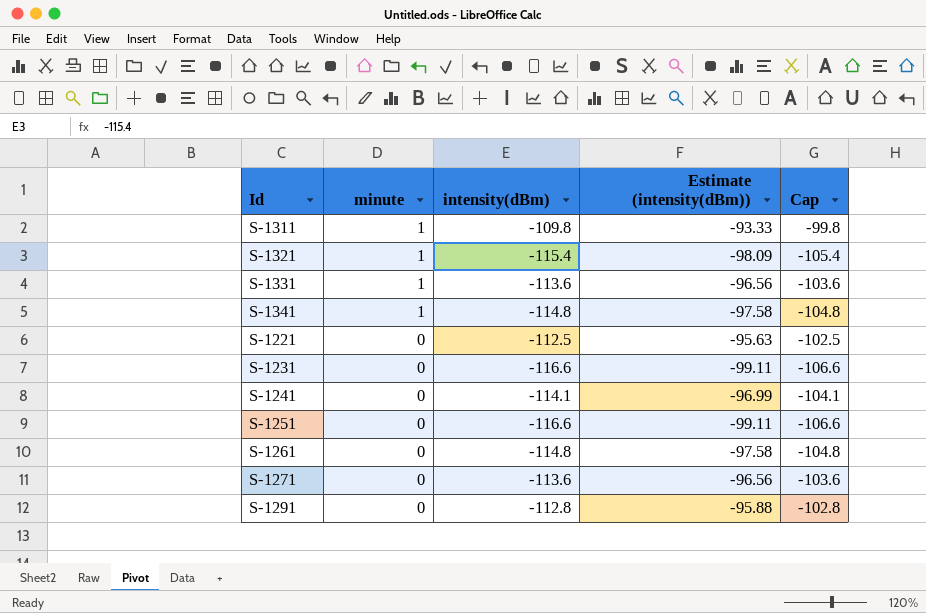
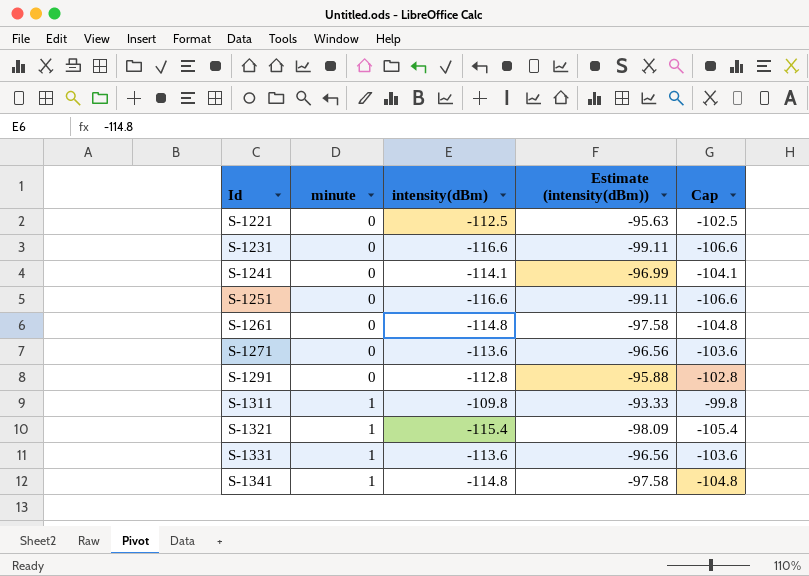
row order: minute descending -> Id ascending

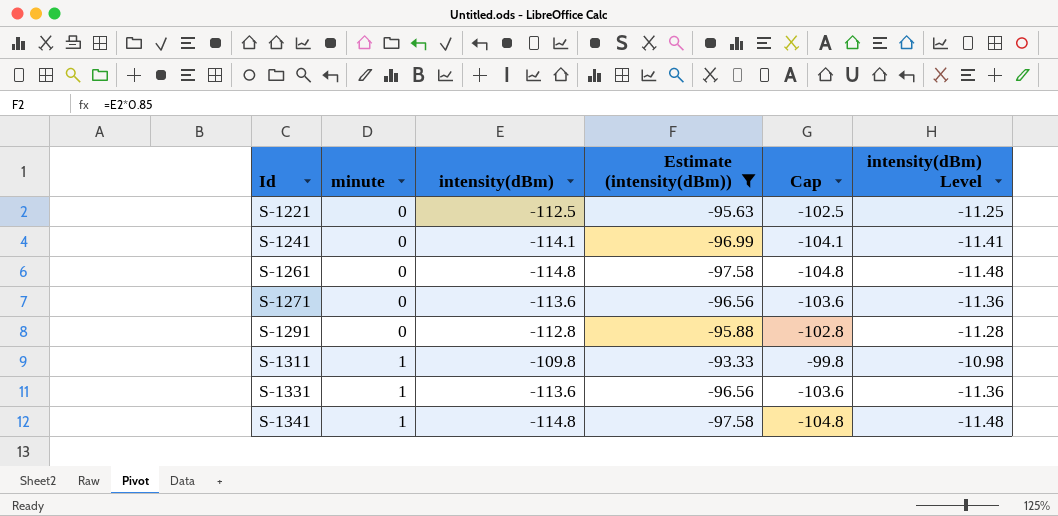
filter: none -> Estimate (intensity(dBm)) >= -97.58
column intensity(dBm) Level | formula: none -> [intensity(dBm)] * 0.1

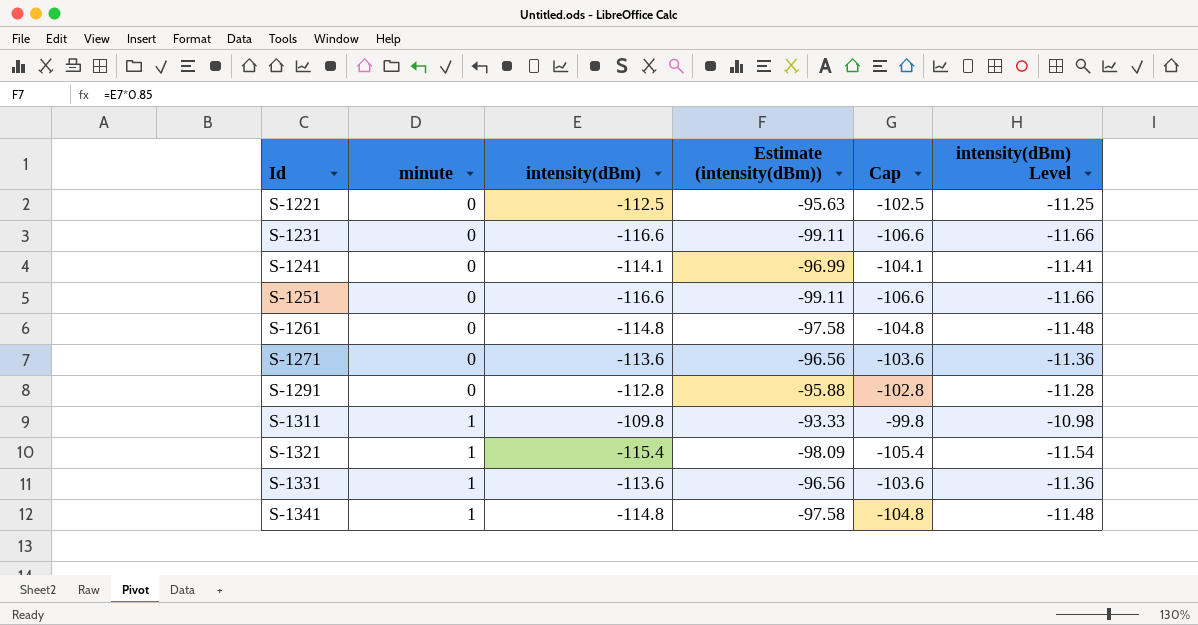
filter: Estimate (intensity(dBm)) >= -97.58 -> none

